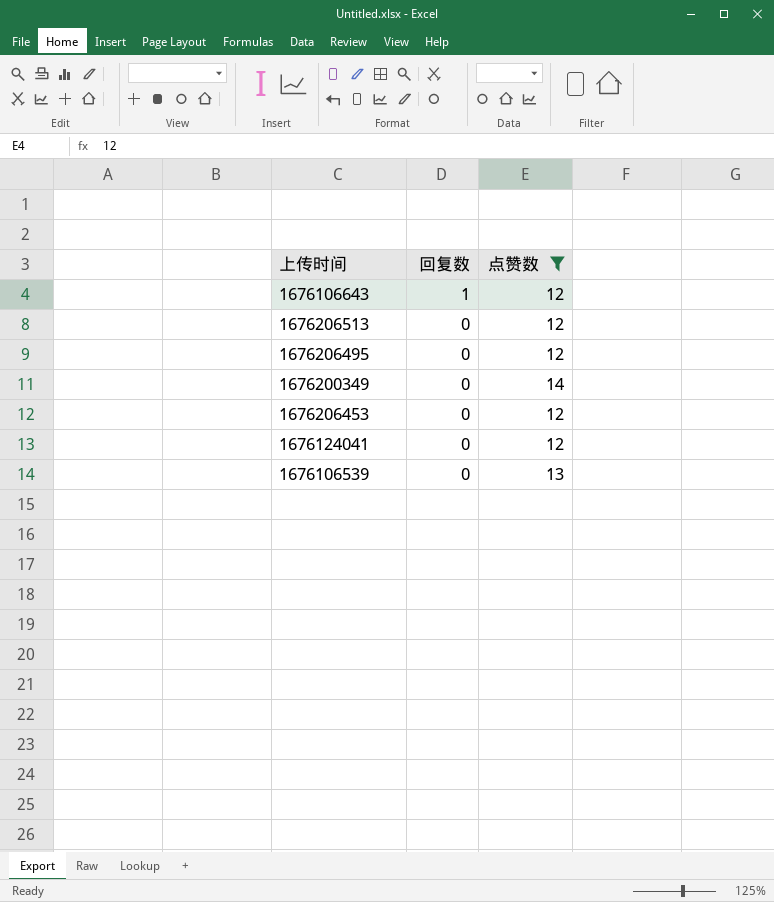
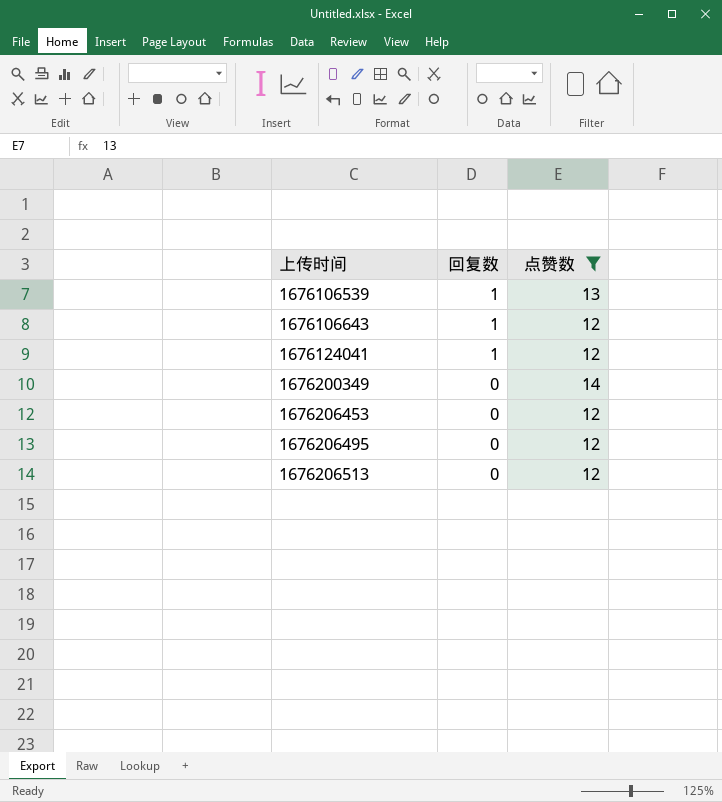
row order: 回复数 descending -> 上传时间 ascending
1676106539 | 回复数: 0 -> 1
1676124041 | 回复数: 0 -> 1

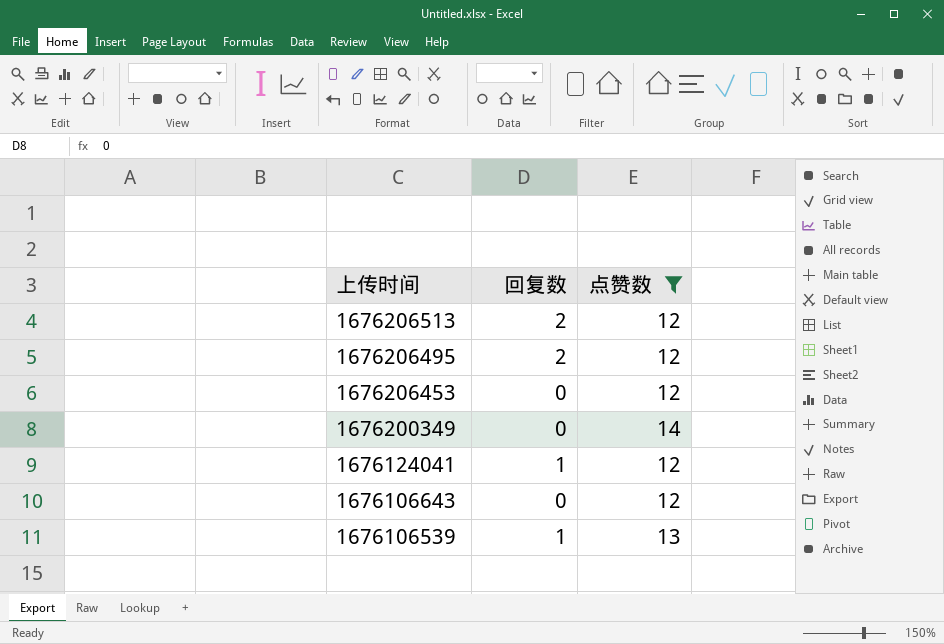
row order: 上传时间 ascending -> 上传时间 descending
1676206513 | 回复数: 0 -> 2
1676206495 | 回复数: 0 -> 2
1676106643 | 回复数: 1 -> 0

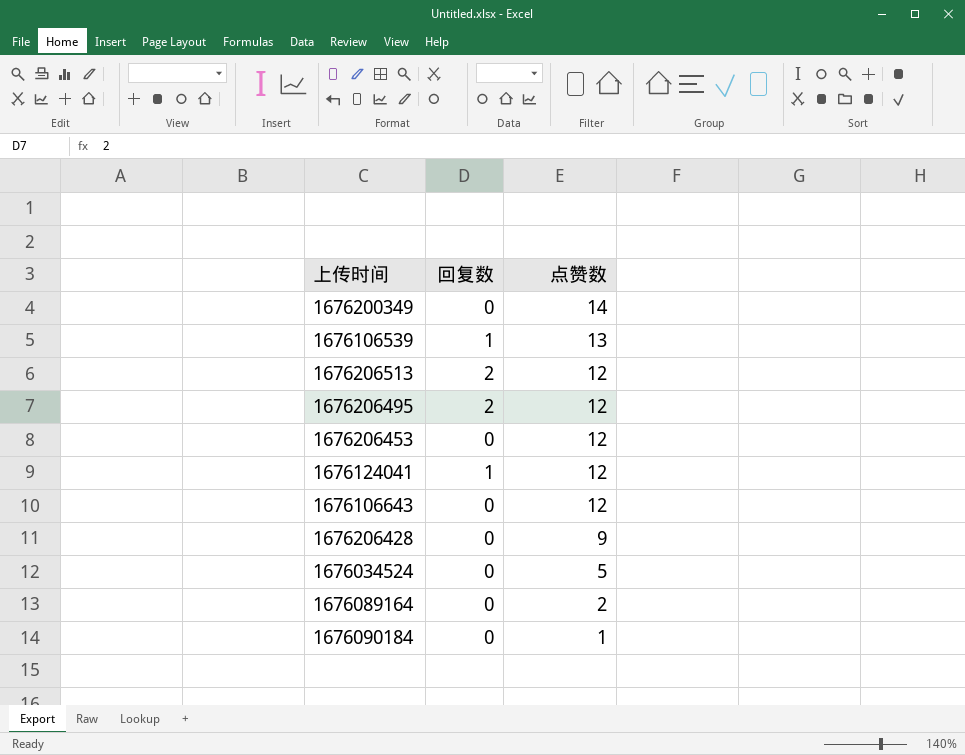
filter: 点赞数 >= 12 -> none
row order: 上传时间 descending -> 点赞数 descending

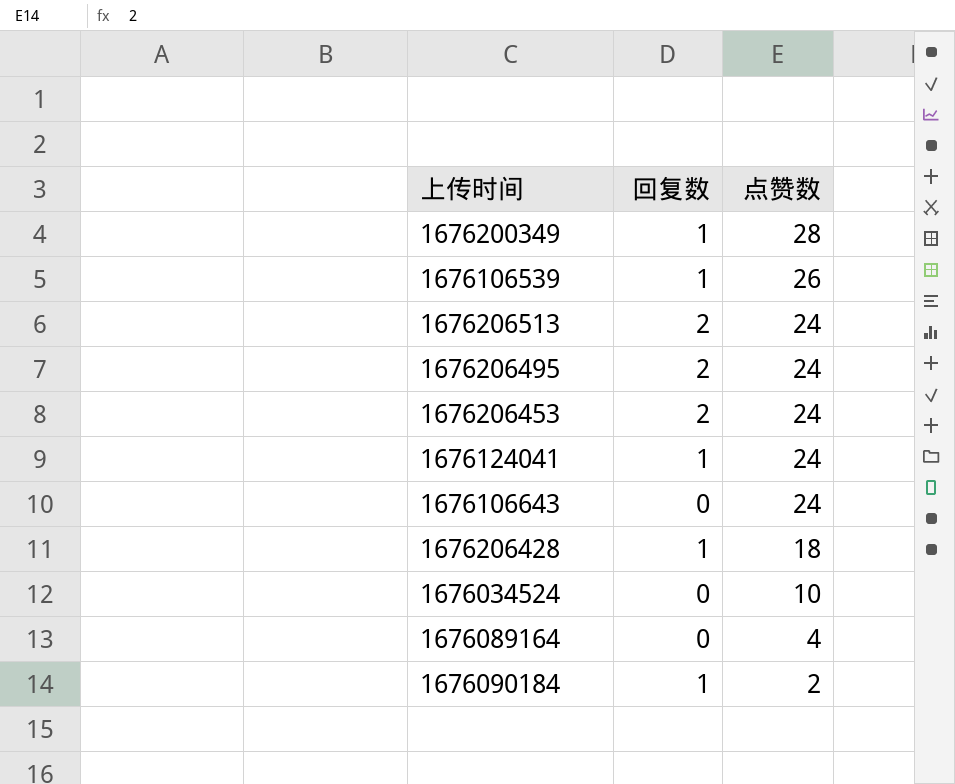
1676200349 | 回复数: 0 -> 1
1676200349 | 点赞数: 14 -> 28
1676106539 | 点赞数: 13 -> 26
1676206513 | 点赞数: 12 -> 24
1676206495 | 点赞数: 12 -> 24
1676206453 | 回复数: 0 -> 2
1676206453 | 点赞数: 12 -> 24
1676124041 | 点赞数: 12 -> 24
1676106643 | 点赞数: 12 -> 24
1676206428 | 回复数: 0 -> 1
1676206428 | 点赞数: 9 -> 18
1676034524 | 点赞数: 5 -> 10
1676089164 | 点赞数: 2 -> 4
1676090184 | 回复数: 0 -> 1
1676090184 | 点赞数: 1 -> 2

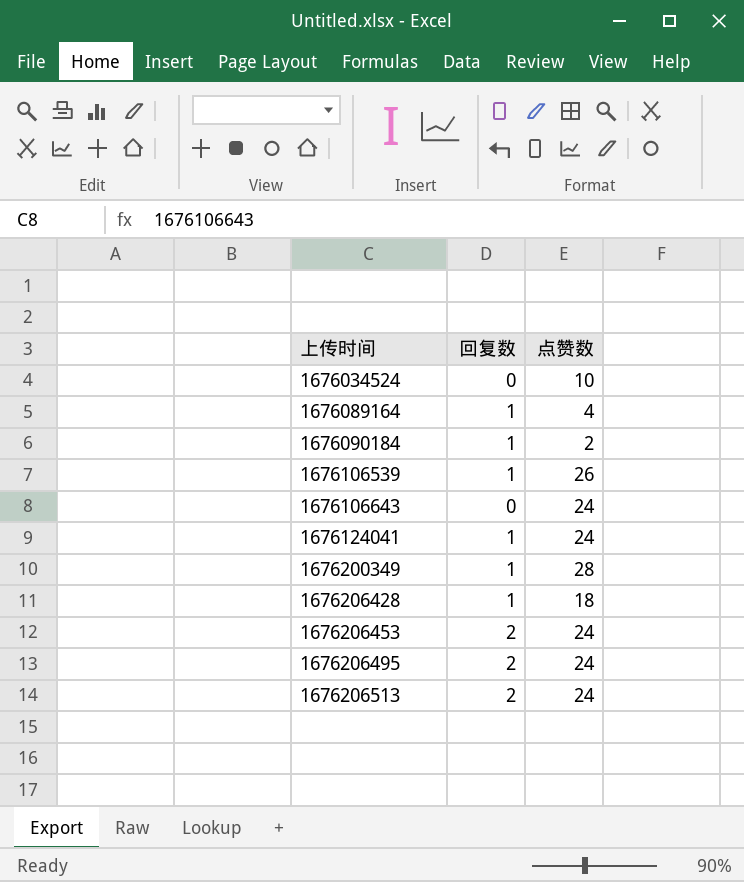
row order: 点赞数 descending -> 上传时间 ascending
1676089164 | 回复数: 0 -> 1

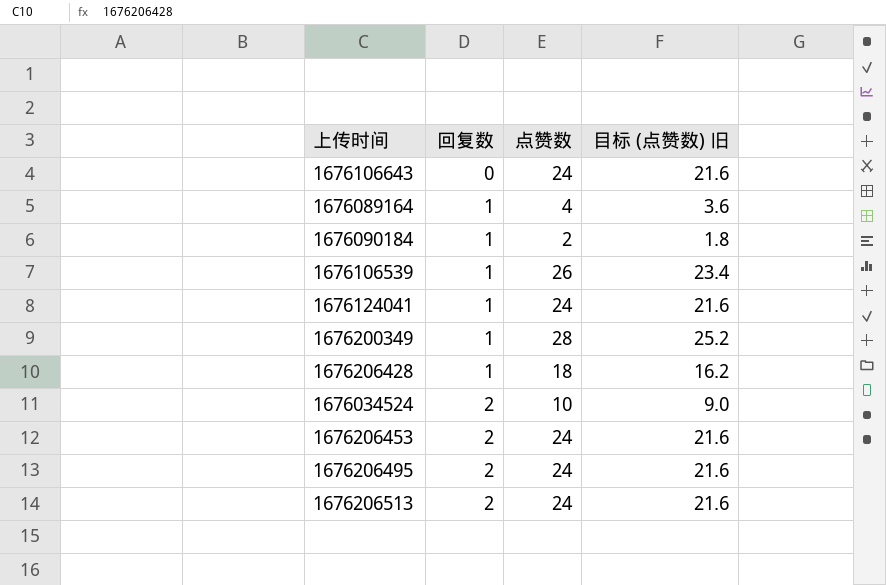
row order: 上传时间 ascending -> 回复数 ascending
column 目标 (点赞数) 旧 | formula: none -> [点赞数] * 0.9
1676034524 | 回复数: 0 -> 2

